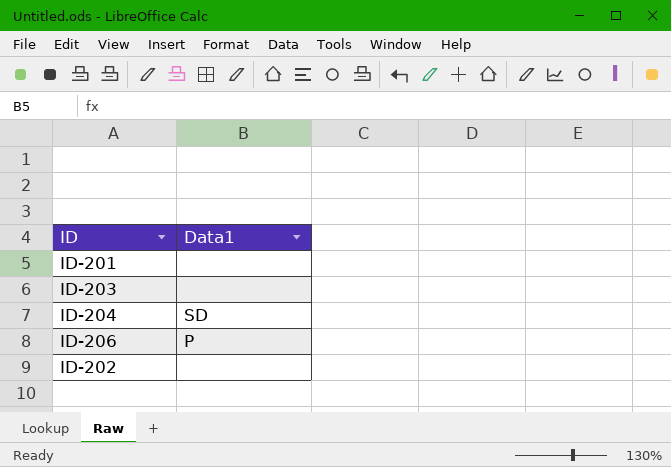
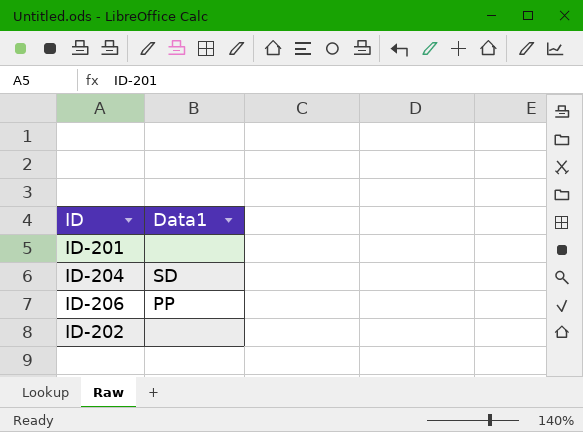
row ID-203: none -> none
ID-206 | Data1: P -> PP

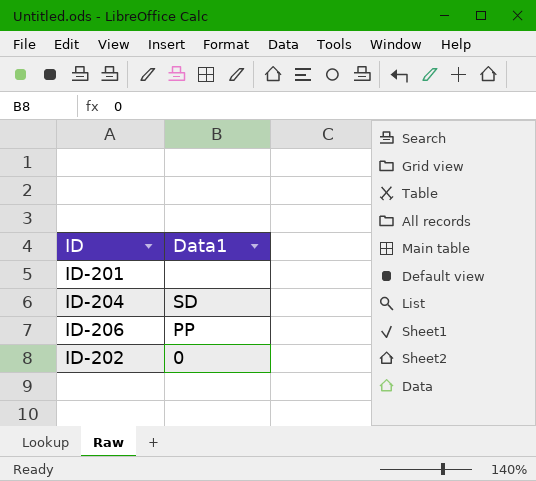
ID-202 | Data1: none -> 0

